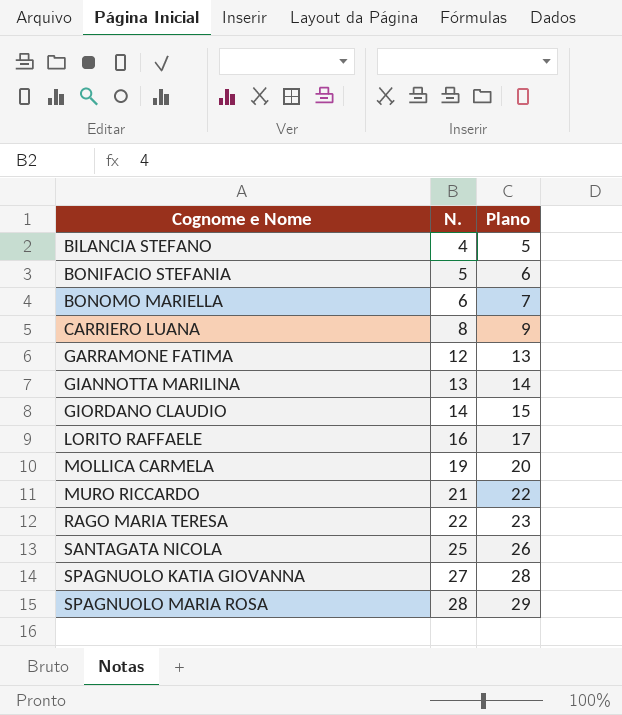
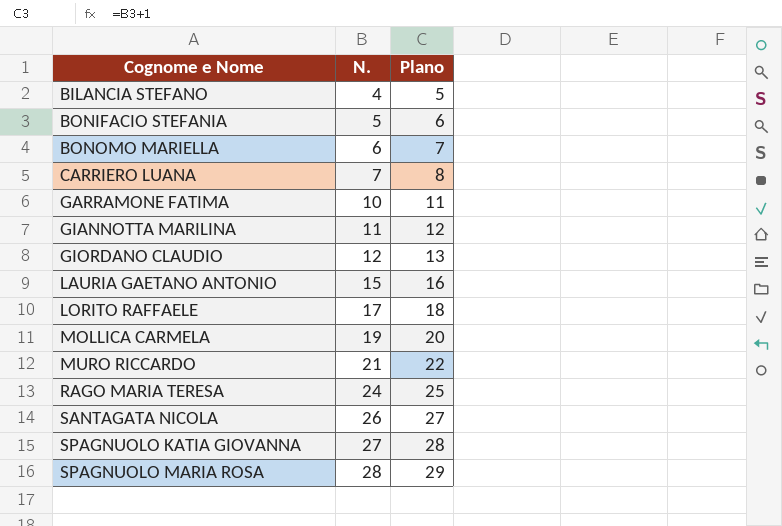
CARRIERO LUANA | N.: 8 -> 7
CARRIERO LUANA | Plano: 9 -> 8
GARRAMONE FATIMA | N.: 12 -> 10
GARRAMONE FATIMA | Plano: 13 -> 11
GIANNOTTA MARILINA | N.: 13 -> 11
GIANNOTTA MARILINA | Plano: 14 -> 12
GIORDANO CLAUDIO | N.: 14 -> 12
GIORDANO CLAUDIO | Plano: 15 -> 13
row LAURIA GAETANO ANTONIO: none -> 15 | 16
LORITO RAFFAELE | N.: 16 -> 17
LORITO RAFFAELE | Plano: 17 -> 18
RAGO MARIA TERESA | N.: 22 -> 24
RAGO MARIA TERESA | Plano: 23 -> 25
SANTAGATA NICOLA | N.: 25 -> 26
SANTAGATA NICOLA | Plano: 26 -> 27

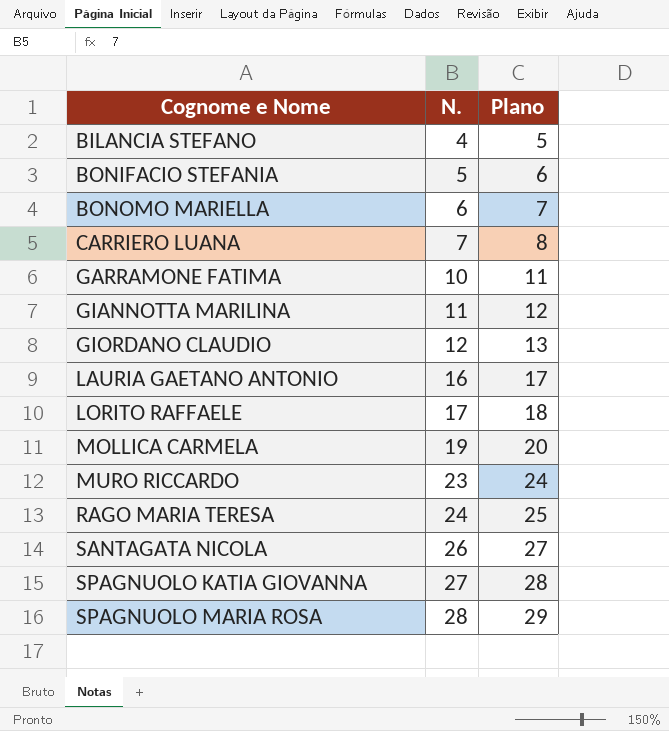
LAURIA GAETANO ANTONIO | N.: 15 -> 16
LAURIA GAETANO ANTONIO | Plano: 16 -> 17
MURO RICCARDO | N.: 21 -> 23
MURO RICCARDO | Plano: 22 -> 24

